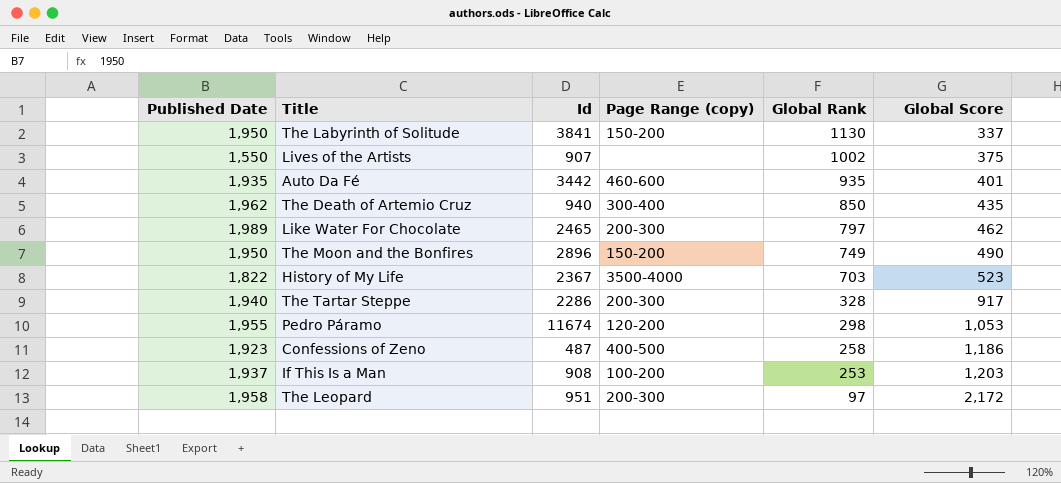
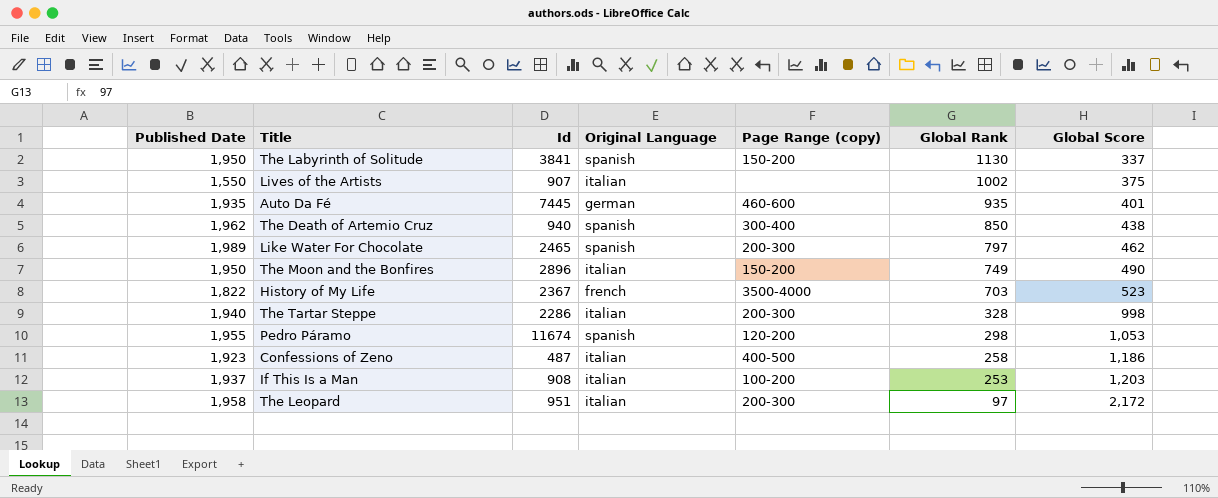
column Original Language | position: none -> 4
Auto Da Fé | Id: 3442 -> 7445
The Death of Artemio Cruz | Global Score: 435 -> 438
The Tartar Steppe | Global Score: 917 -> 998

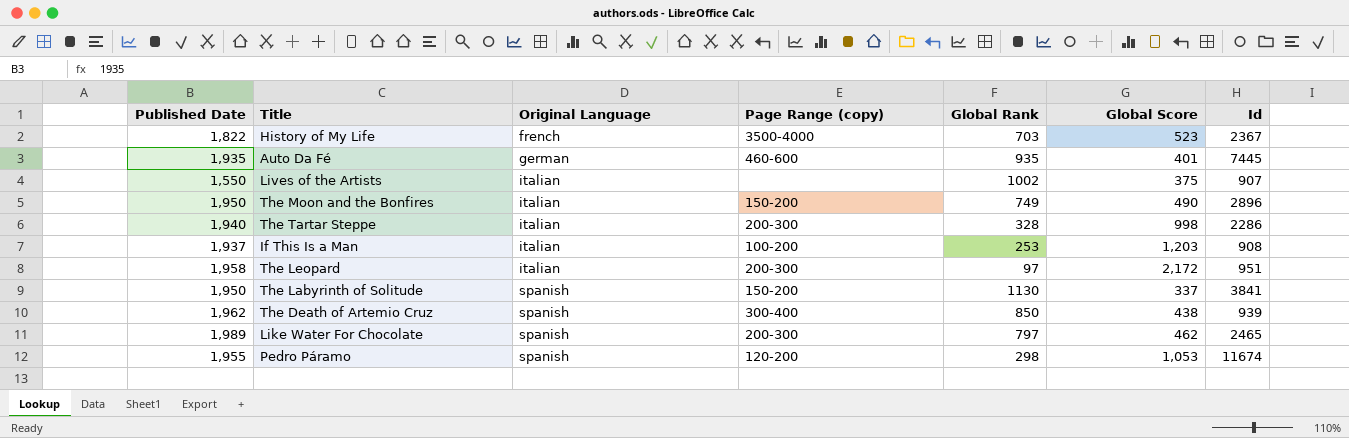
row order: Global Rank descending -> Original Language ascending
column Id | position: 3 -> 7
row Confessions of Zeno: 1,923 | 487 | italian | 400-500 | 258 | 1,186 -> none
The Death of Artemio Cruz | Id: 940 -> 939

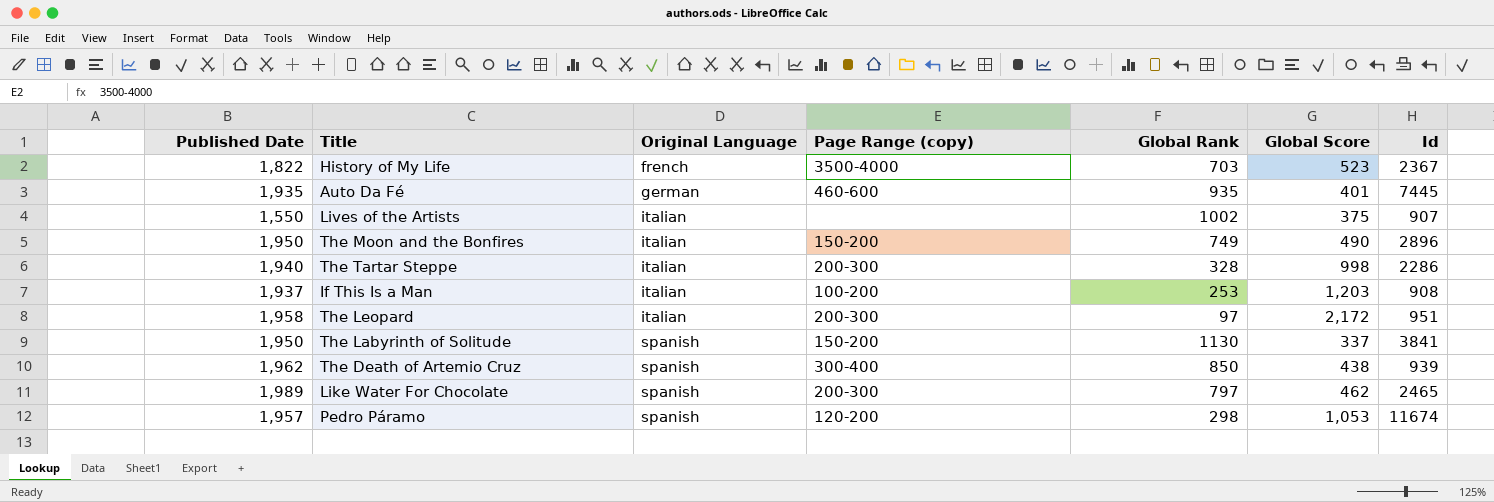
Pedro Páramo | Published Date: 1,955 -> 1,957

